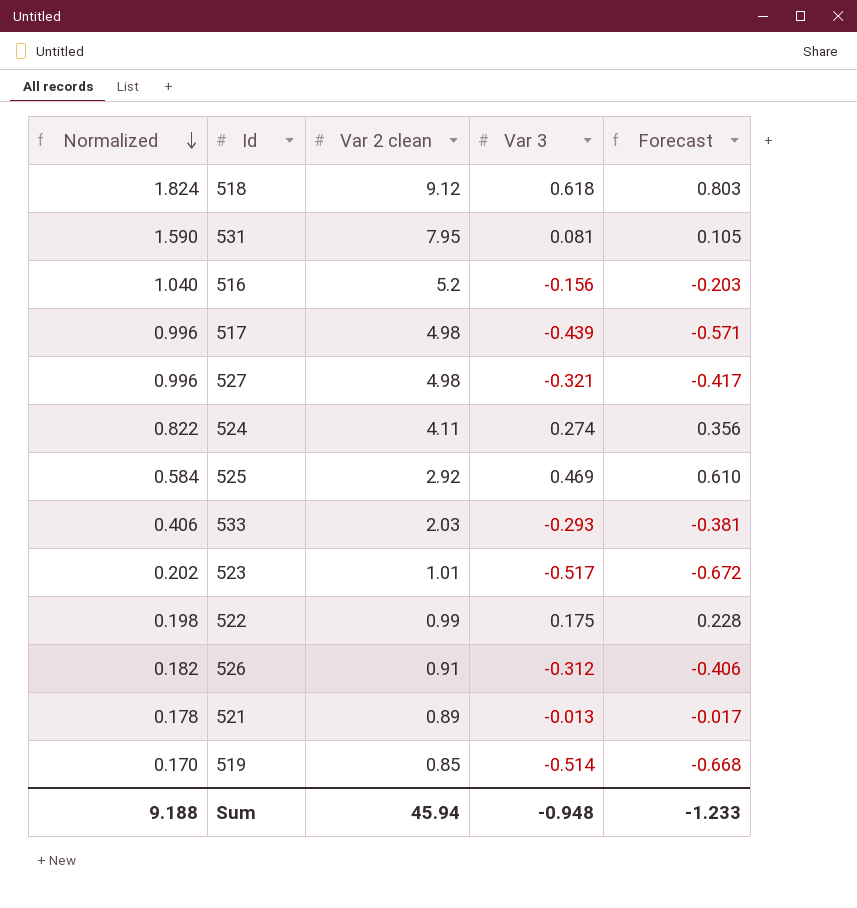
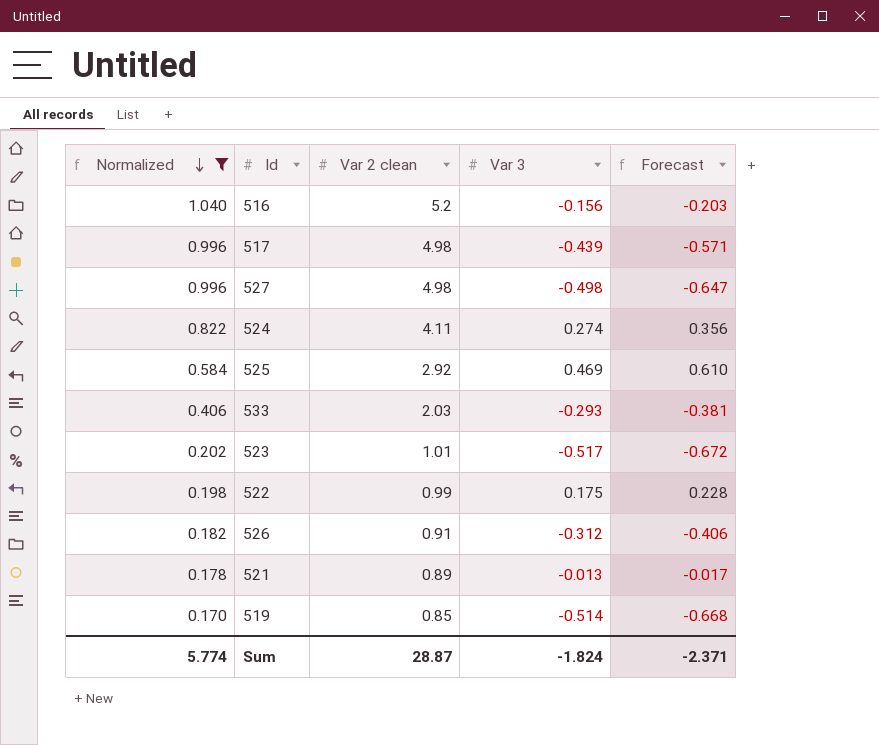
filter: none -> Normalized <= 1.040
527 | Var 3: -0.321 -> -0.498
527 | Forecast: -0.417 -> -0.647
Sum | Normalized: 9.188 -> 5.774
Sum | Var 2 clean: 45.94 -> 28.87
Sum | Var 3: -0.948 -> -1.824
Sum | Forecast: -1.233 -> -2.371

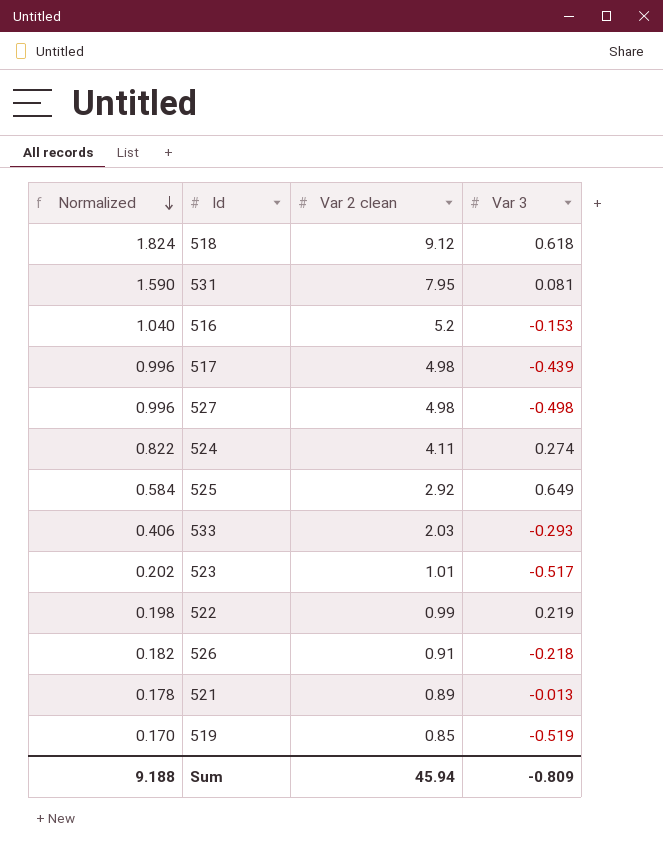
filter: Normalized <= 1.040 -> none
column Forecast | formula: [Var 3] * 1.3 -> none
516 | Var 3: -0.156 -> -0.153
525 | Var 3: 0.469 -> 0.649
522 | Var 3: 0.175 -> 0.219
526 | Var 3: -0.312 -> -0.218
519 | Var 3: -0.514 -> -0.519
Sum | Normalized: 5.774 -> 9.188
Sum | Var 2 clean: 28.87 -> 45.94
Sum | Var 3: -1.824 -> -0.809

